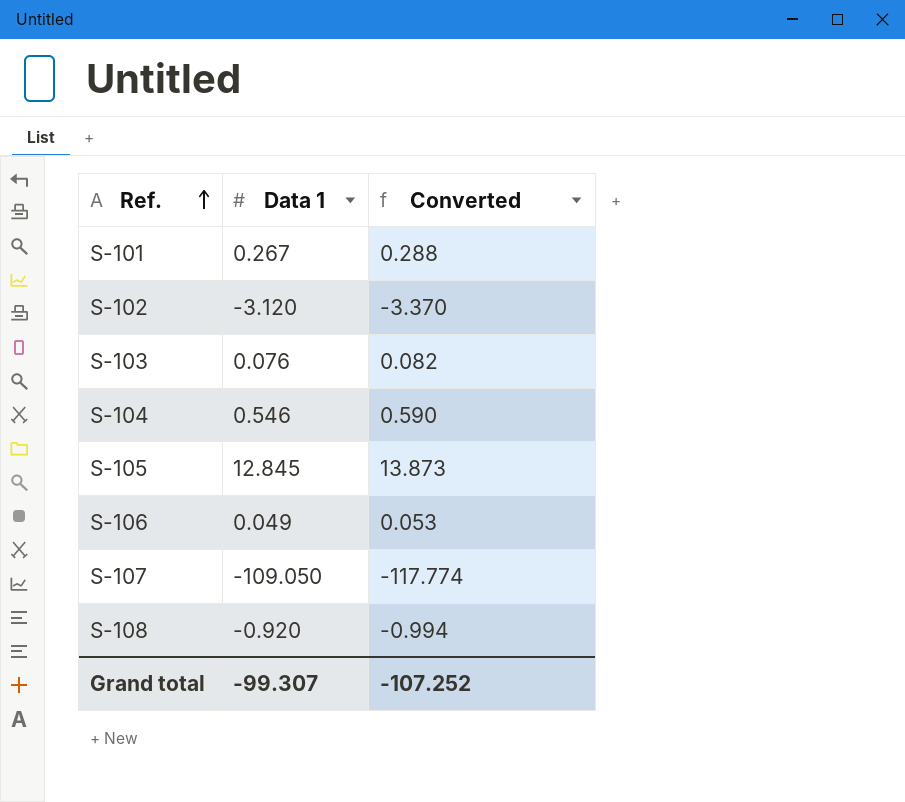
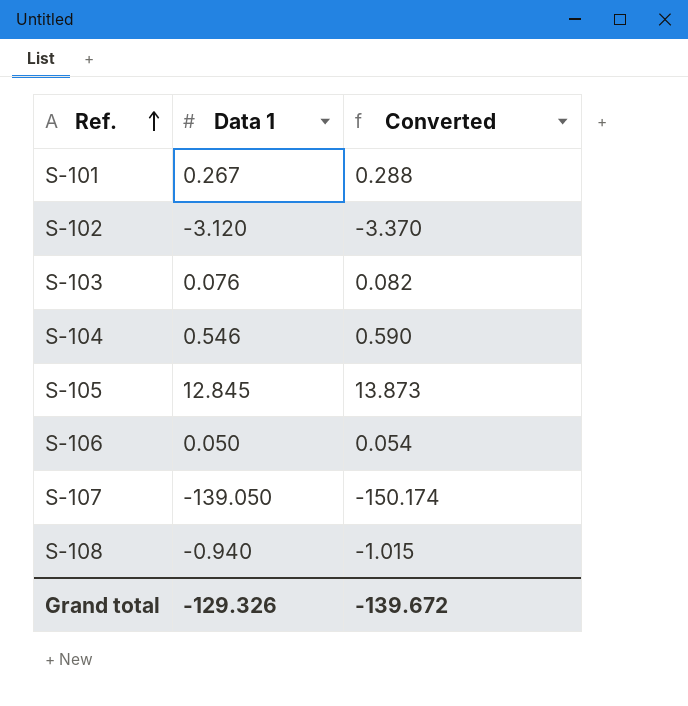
S-106 | Data 1: 0.049 -> 0.050
S-106 | Converted: 0.053 -> 0.054
S-107 | Data 1: -109.050 -> -139.050
S-107 | Converted: -117.774 -> -150.174
S-108 | Data 1: -0.920 -> -0.940
S-108 | Converted: -0.994 -> -1.015
Grand total | Data 1: -99.307 -> -129.326
Grand total | Converted: -107.252 -> -139.672

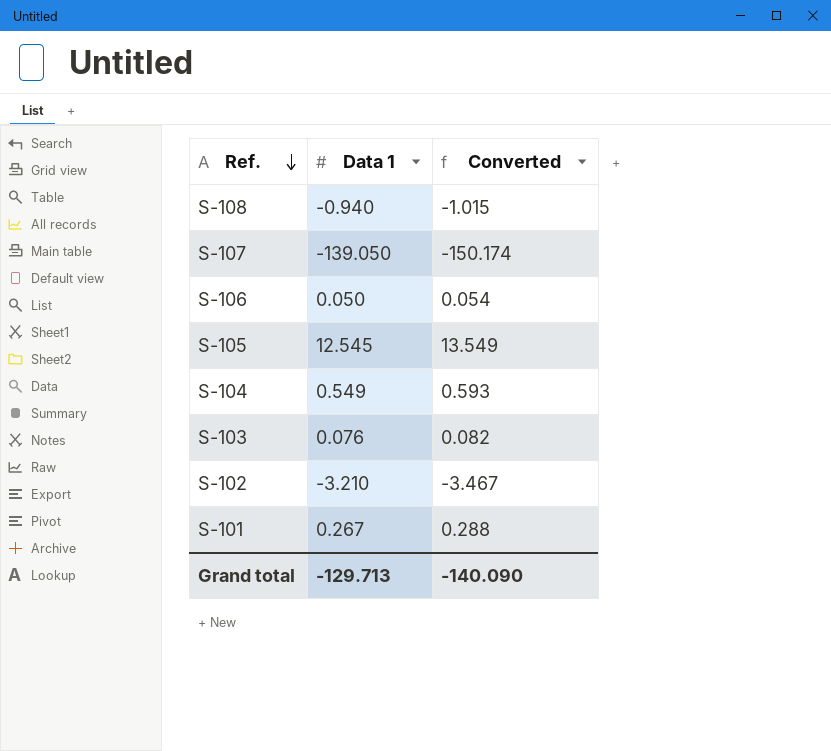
row order: Ref. ascending -> Ref. descending
S-105 | Data 1: 12.845 -> 12.545
S-105 | Converted: 13.873 -> 13.549
S-104 | Data 1: 0.546 -> 0.549
S-104 | Converted: 0.590 -> 0.593
S-102 | Data 1: -3.120 -> -3.210
S-102 | Converted: -3.370 -> -3.467
Grand total | Data 1: -129.326 -> -129.713
Grand total | Converted: -139.672 -> -140.090

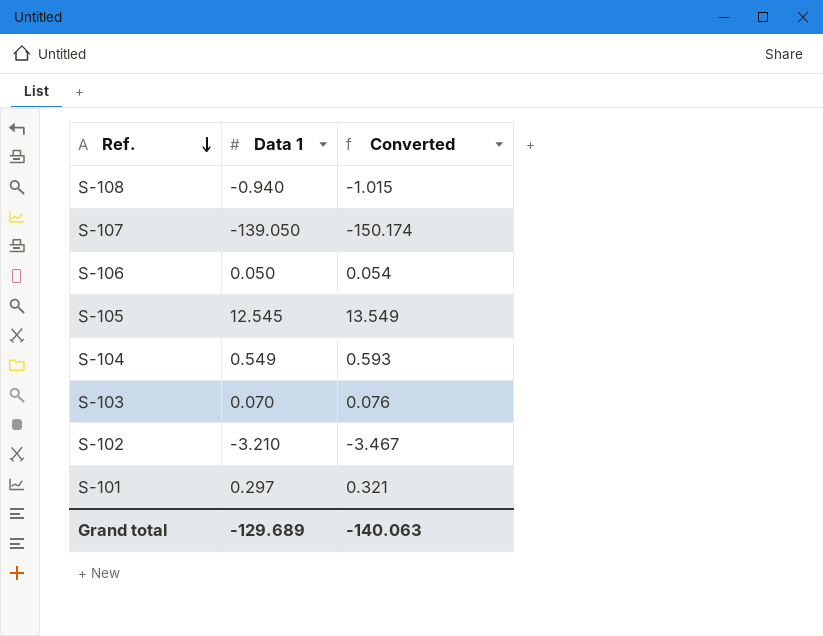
S-103 | Data 1: 0.076 -> 0.070
S-103 | Converted: 0.082 -> 0.076
S-101 | Data 1: 0.267 -> 0.297
S-101 | Converted: 0.288 -> 0.321
Grand total | Data 1: -129.713 -> -129.689
Grand total | Converted: -140.090 -> -140.063

